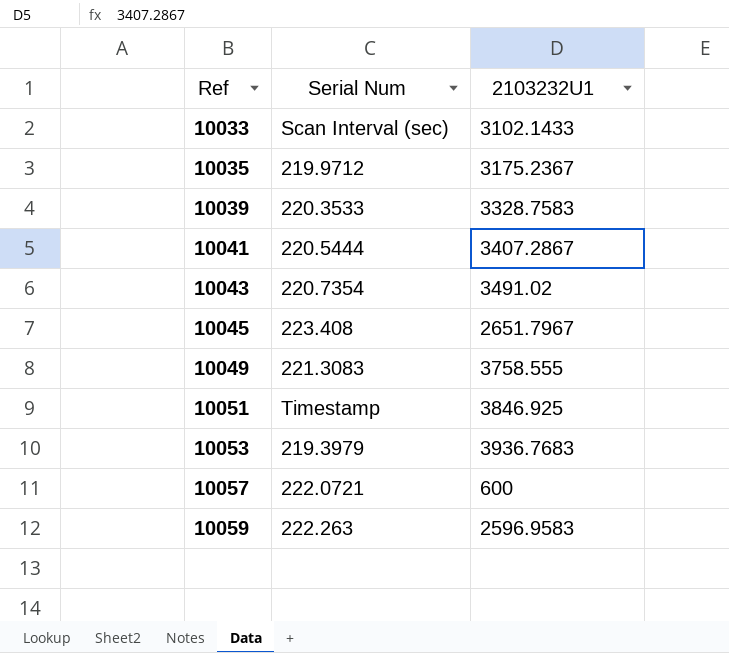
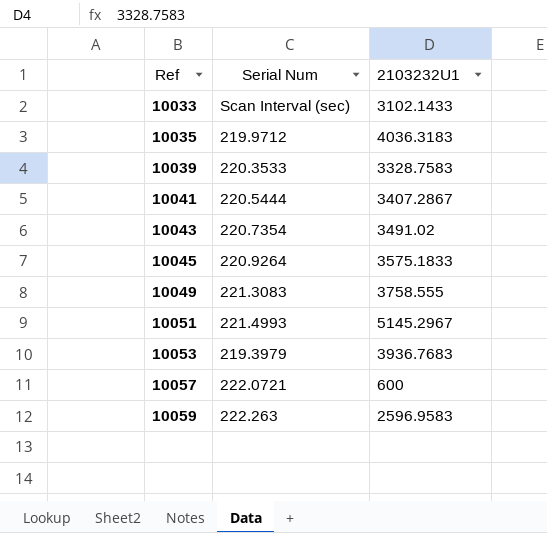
10035 | 2103232U1: 3175.2367 -> 4036.3183
10045 | Serial Num: 223.408 -> 220.9264
10045 | 2103232U1: 2651.7967 -> 3575.1833
10051 | Serial Num: Timestamp -> 221.4993
10051 | 2103232U1: 3846.925 -> 5145.2967

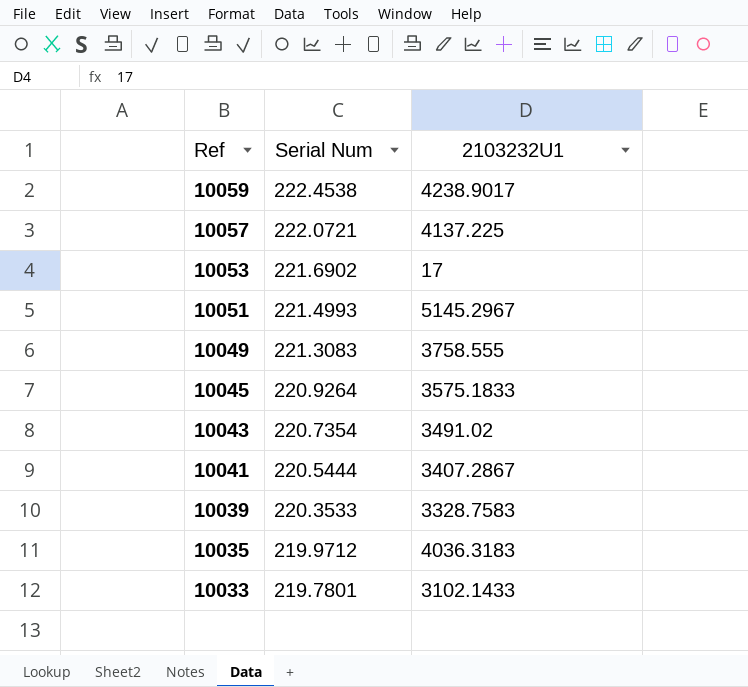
row order: Ref ascending -> Ref descending
10059 | Serial Num: 222.263 -> 222.4538
10059 | 2103232U1: 2596.9583 -> 4238.9017
10057 | 2103232U1: 600 -> 4137.225
10053 | Serial Num: 219.3979 -> 221.6902
10053 | 2103232U1: 3936.7683 -> 17
10033 | Serial Num: Scan Interval (sec) -> 219.7801

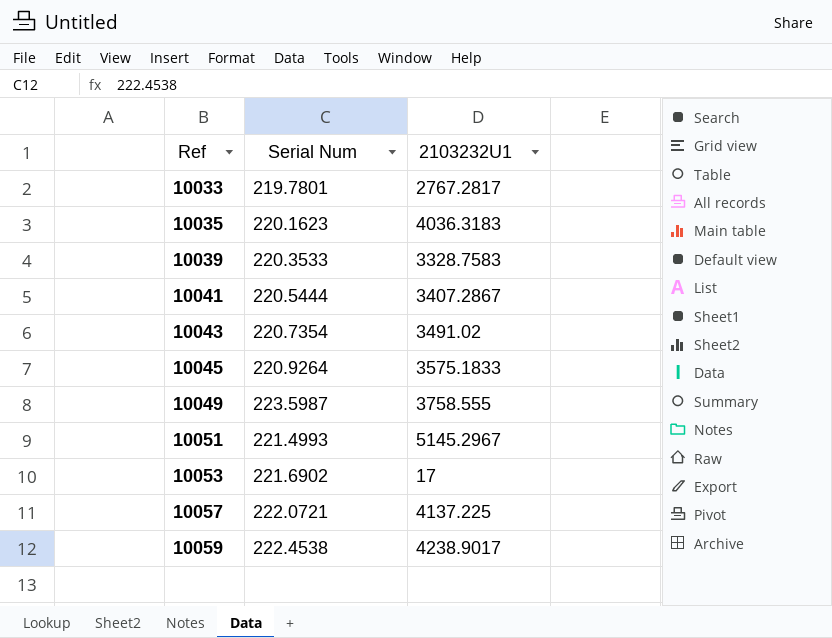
row order: Ref descending -> Ref ascending
10033 | 2103232U1: 3102.1433 -> 2767.2817
10035 | Serial Num: 219.9712 -> 220.1623
10049 | Serial Num: 221.3083 -> 223.5987

